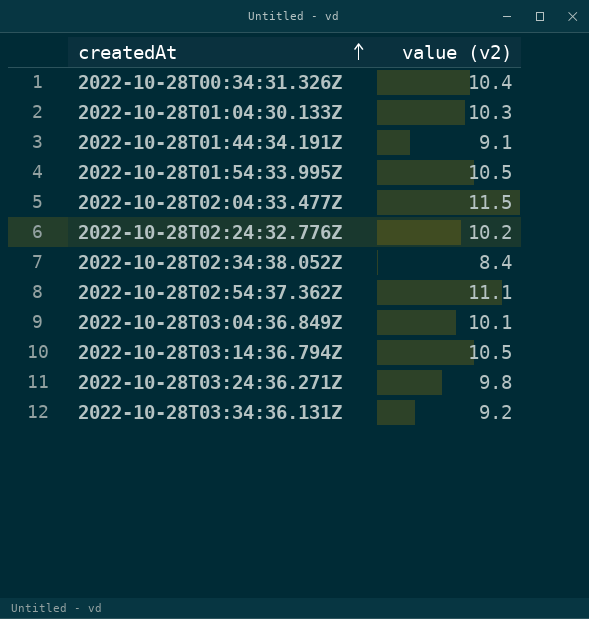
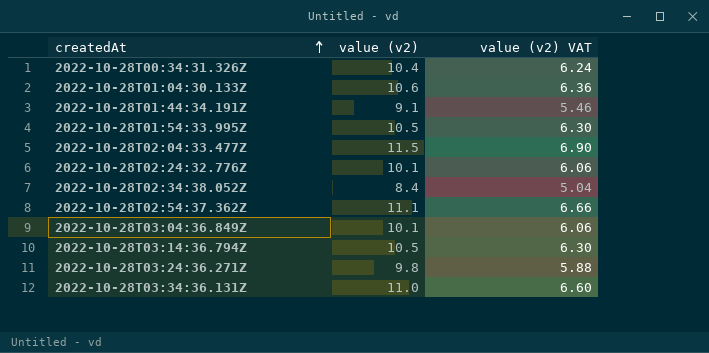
column value (v2) VAT | formula: none -> [value (v2)] * 0.6
2022-10-28T01:04:30.133Z | value (v2): 10.3 -> 10.6
2022-10-28T02:24:32.776Z | value (v2): 10.2 -> 10.1
2022-10-28T03:34:36.131Z | value (v2): 9.2 -> 11.0

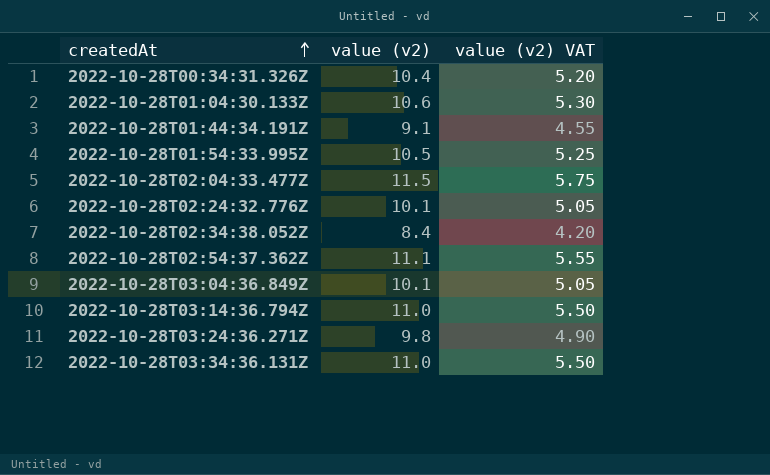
column value (v2) VAT | formula: [value (v2)] * 0.6 -> [value (v2)] * 0.5
2022-10-28T03:14:36.794Z | value (v2): 10.5 -> 11.0

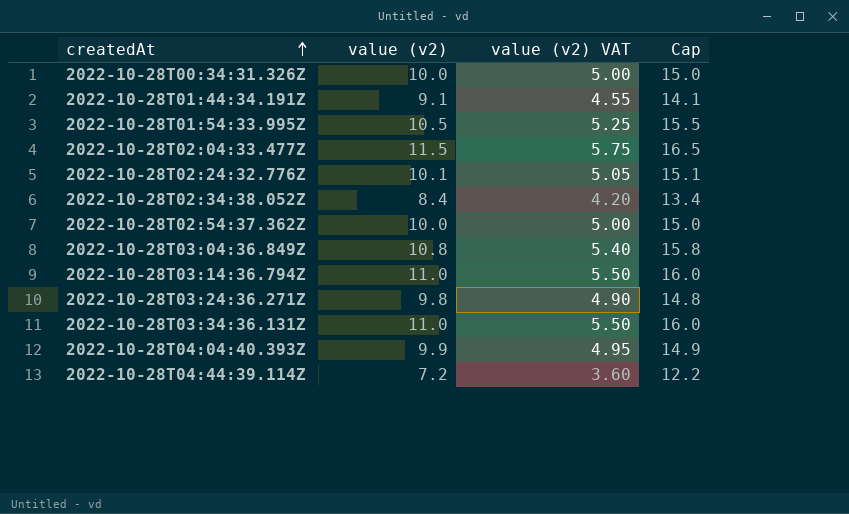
column Cap | formula: none -> [value (v2)] + 5
row 2022-10-28T01:04:30.133Z: 10.6 | 5.30 -> none
2022-10-28T00:34:31.326Z | value (v2): 10.4 -> 10.0
2022-10-28T00:34:31.326Z | value (v2) VAT: 5.20 -> 5.00
2022-10-28T02:54:37.362Z | value (v2): 11.1 -> 10.0
2022-10-28T02:54:37.362Z | value (v2) VAT: 5.55 -> 5.00
2022-10-28T03:04:36.849Z | value (v2): 10.1 -> 10.8
2022-10-28T03:04:36.849Z | value (v2) VAT: 5.05 -> 5.40
row 2022-10-28T04:04:40.393Z: none -> 9.9 | 4.95 | 14.9
row 2022-10-28T04:44:39.114Z: none -> 7.2 | 3.60 | 12.2

